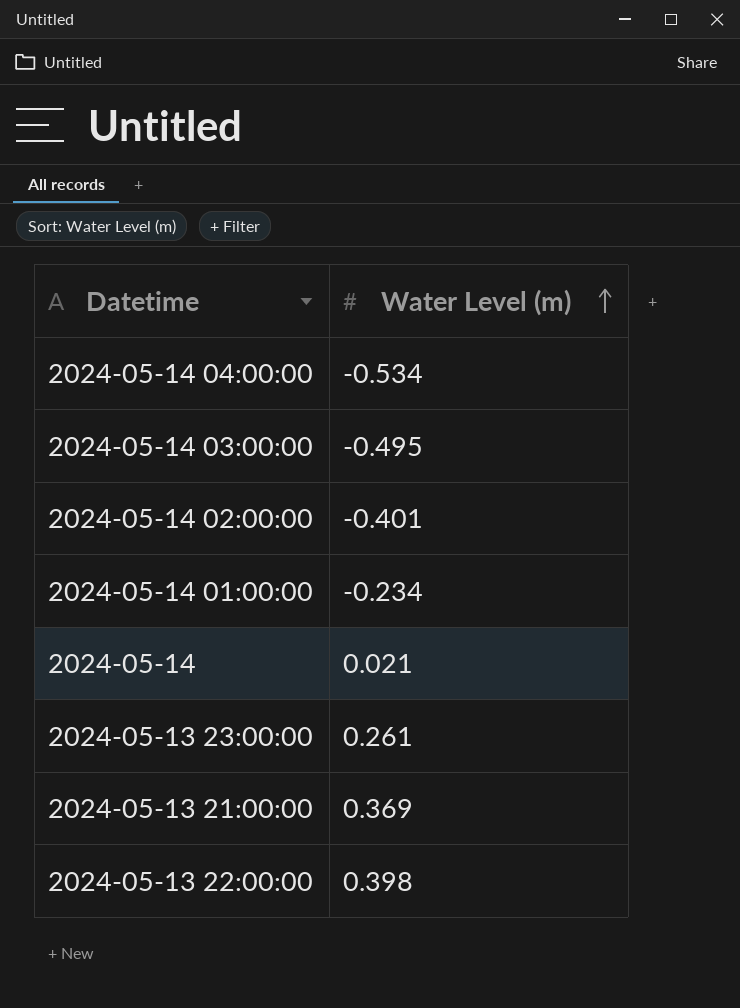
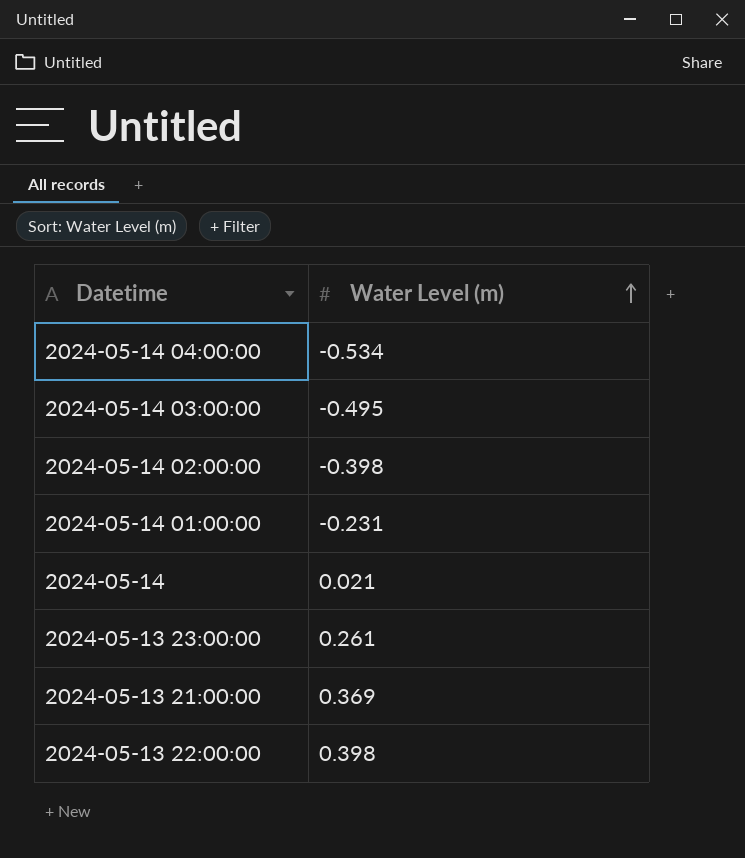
2024-05-14 02:00:00 | Water Level (m): -0.401 -> -0.398
2024-05-14 01:00:00 | Water Level (m): -0.234 -> -0.231

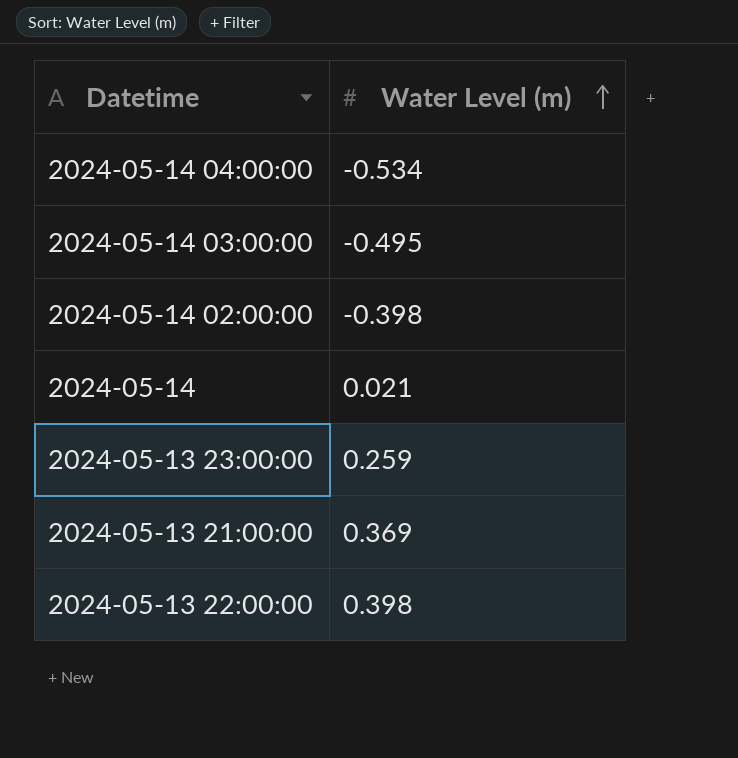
row 2024-05-14 01:00:00: -0.231 -> none
2024-05-13 23:00:00 | Water Level (m): 0.261 -> 0.259

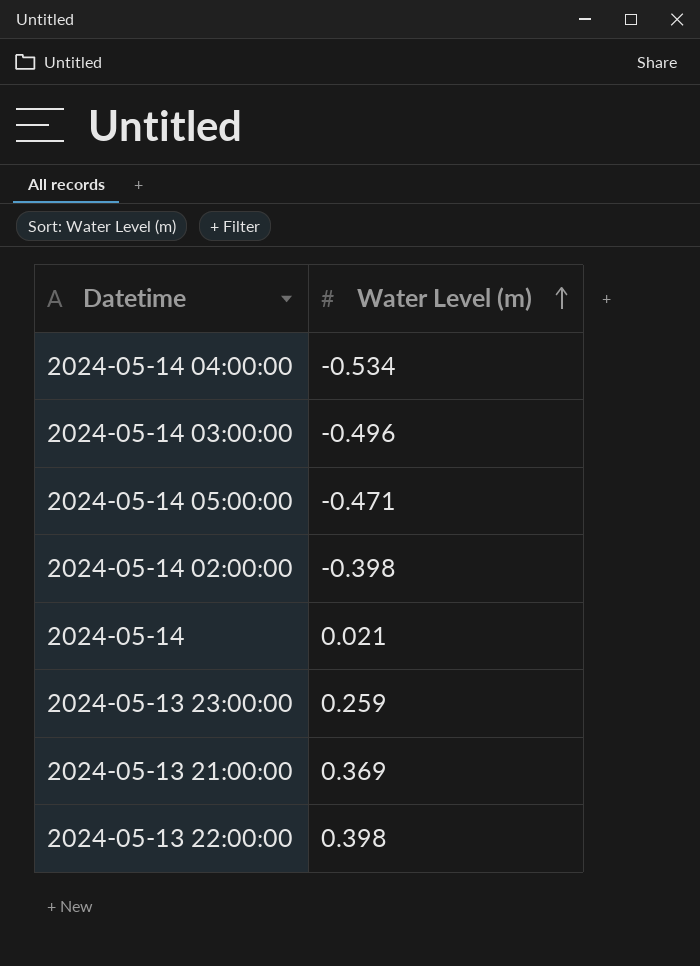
2024-05-14 03:00:00 | Water Level (m): -0.495 -> -0.496
row 2024-05-14 05:00:00: none -> -0.471

